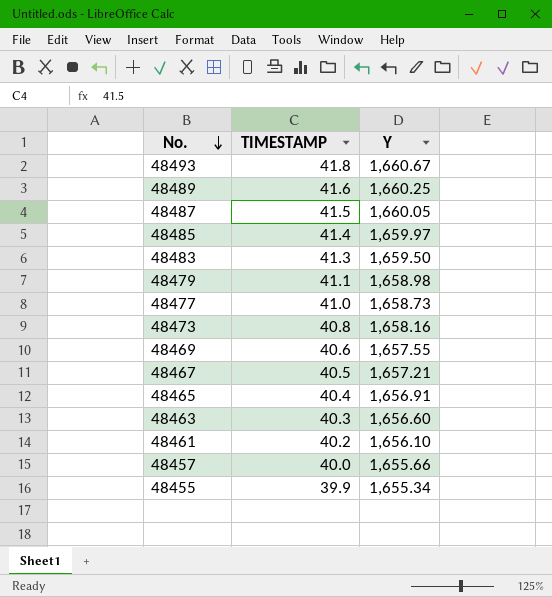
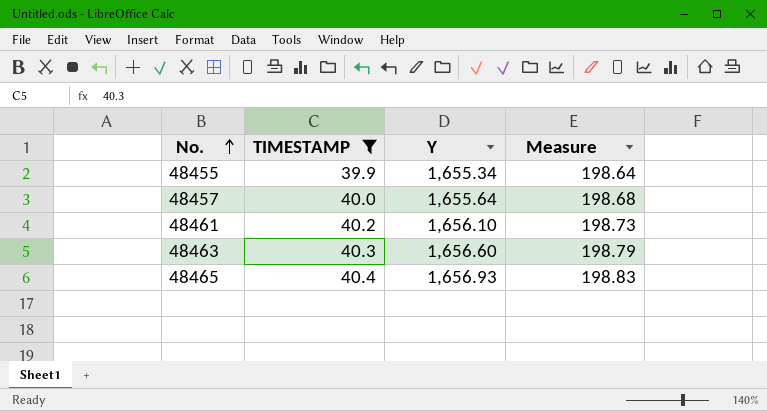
filter: none -> TIMESTAMP <= 40.4
row order: No. descending -> No. ascending
column Measure | formula: none -> [Y] * 0.12
48457 | Y: 1,655.66 -> 1,655.64
48465 | Y: 1,656.91 -> 1,656.93

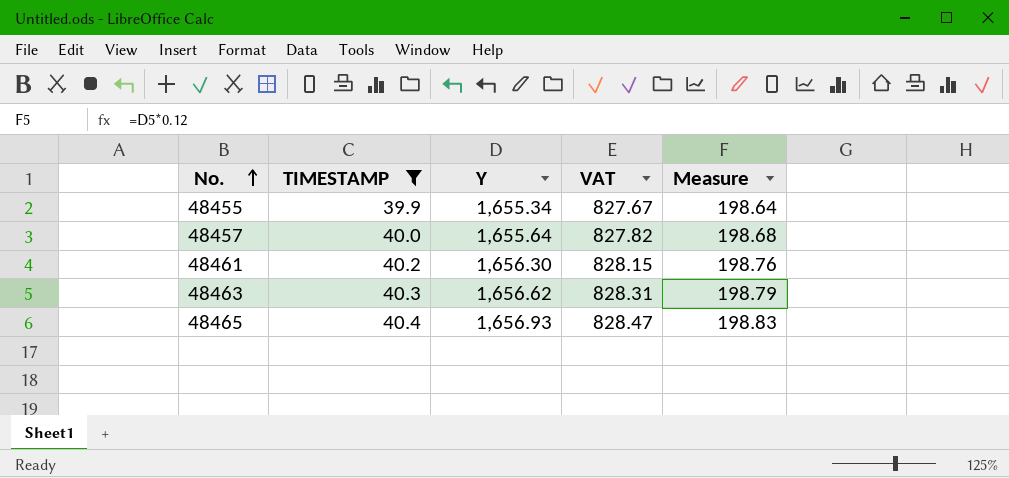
column VAT | formula: none -> [Y] * 0.5
48461 | Y: 1,656.10 -> 1,656.30
48461 | Measure: 198.73 -> 198.76
48463 | Y: 1,656.60 -> 1,656.62

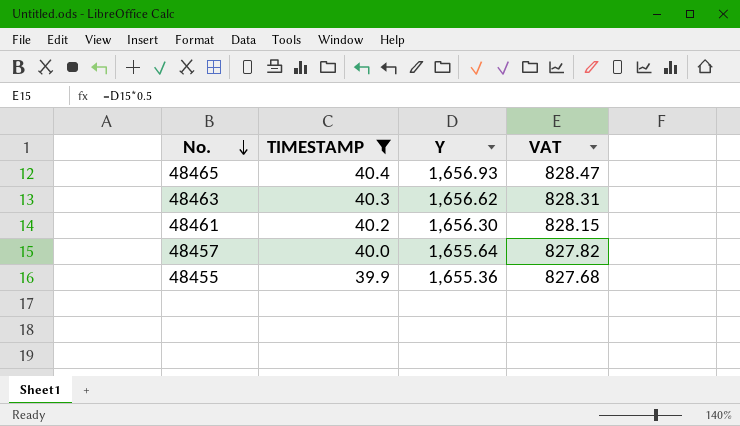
row order: No. ascending -> No. descending
column Measure | formula: [Y] * 0.12 -> none
48455 | Y: 1,655.34 -> 1,655.36
48455 | VAT: 827.67 -> 827.68

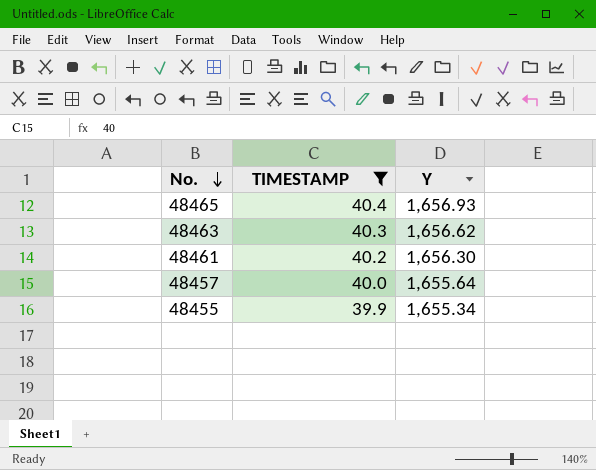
column VAT | formula: [Y] * 0.5 -> none
48455 | Y: 1,655.36 -> 1,655.34

